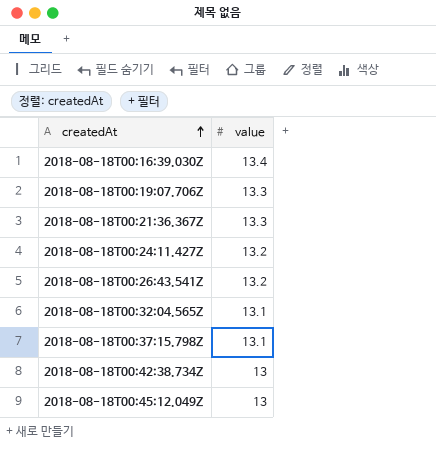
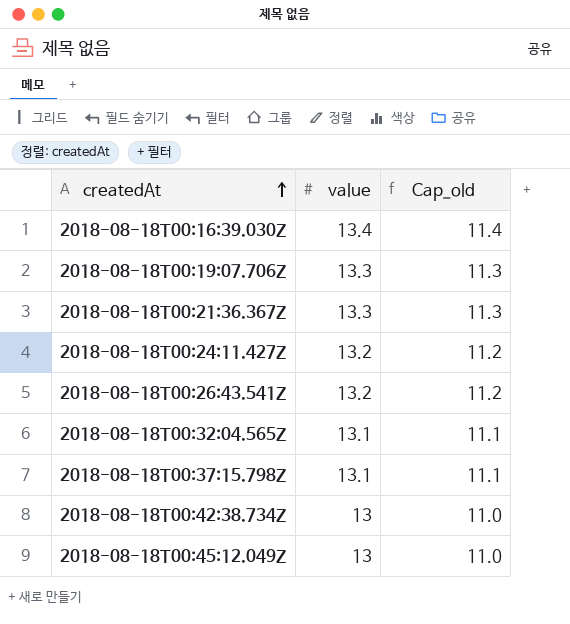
column Cap_old | formula: none -> [value] - 2

